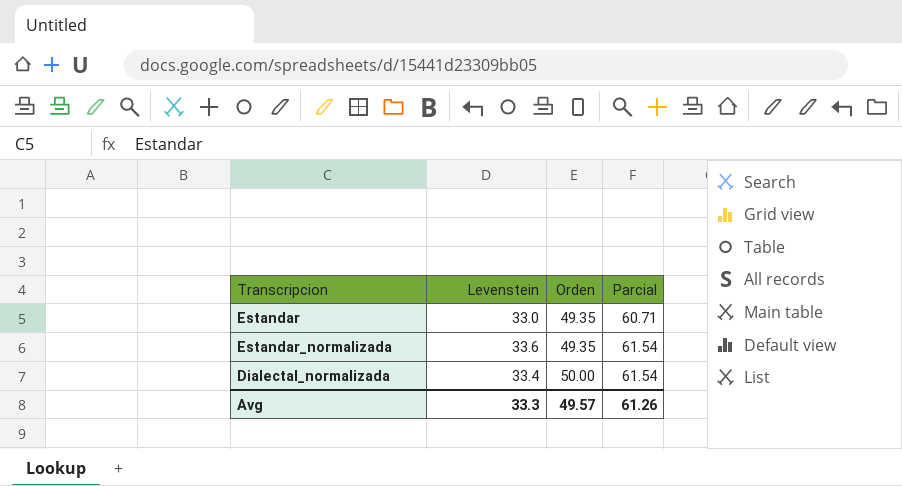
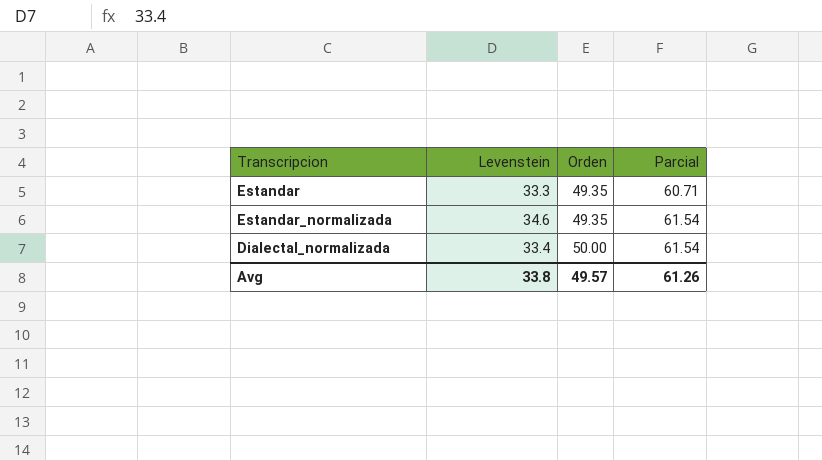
Estandar | Levenstein: 33.0 -> 33.3
Estandar_normalizada | Levenstein: 33.6 -> 34.6
Avg | Levenstein: 33.3 -> 33.8

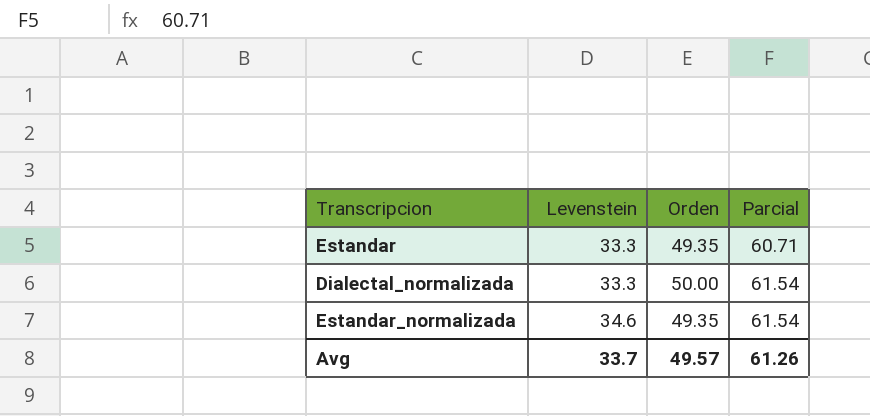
row order: Orden ascending -> Levenstein ascending
Dialectal_normalizada | Levenstein: 33.4 -> 33.3
Avg | Levenstein: 33.8 -> 33.7

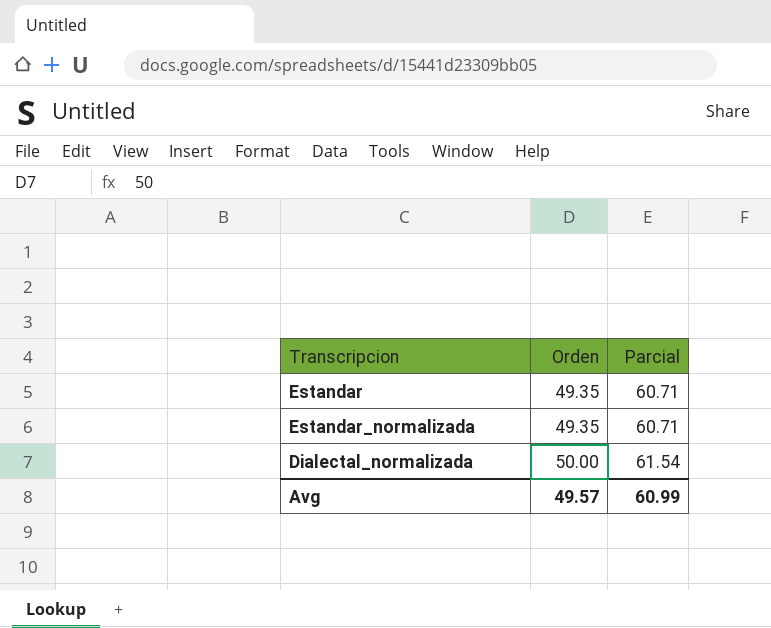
row order: Levenstein ascending -> Orden ascending
column Levenstein | position: 2 -> none
Estandar_normalizada | Parcial: 61.54 -> 60.71
Avg | Parcial: 61.26 -> 60.99

